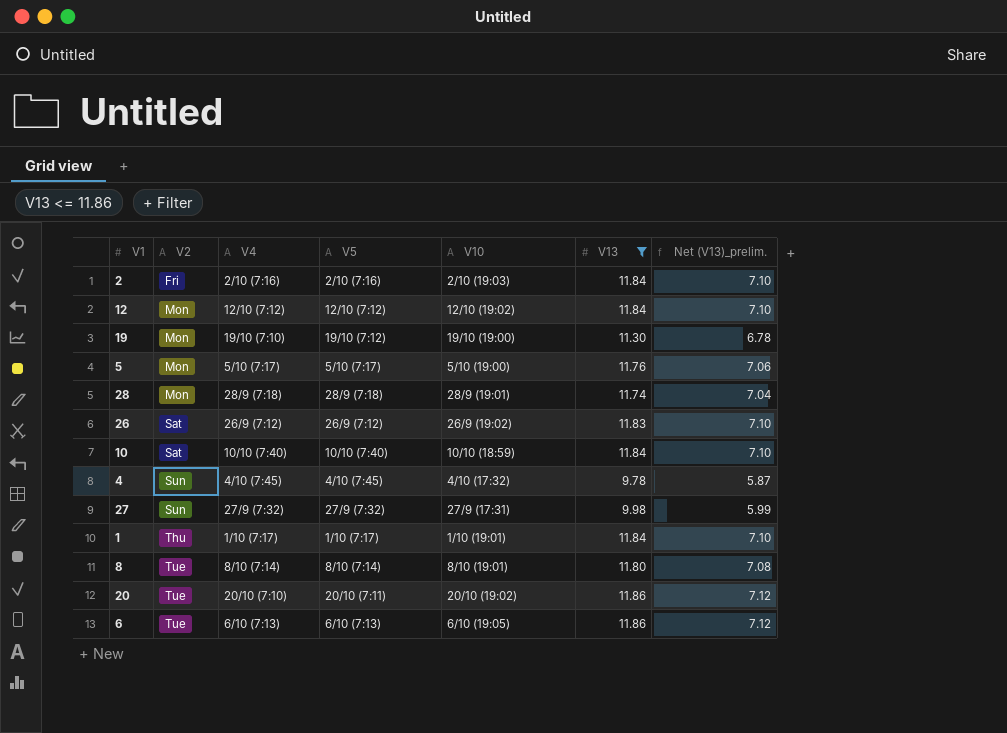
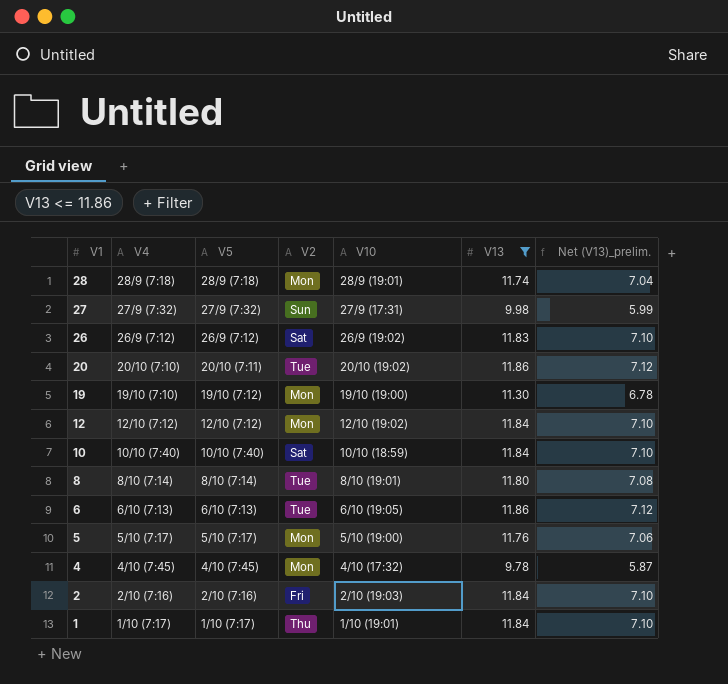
row order: V2 ascending -> V1 descending
column V2 | position: 2 -> 4
4 | V2: Sun -> Mon

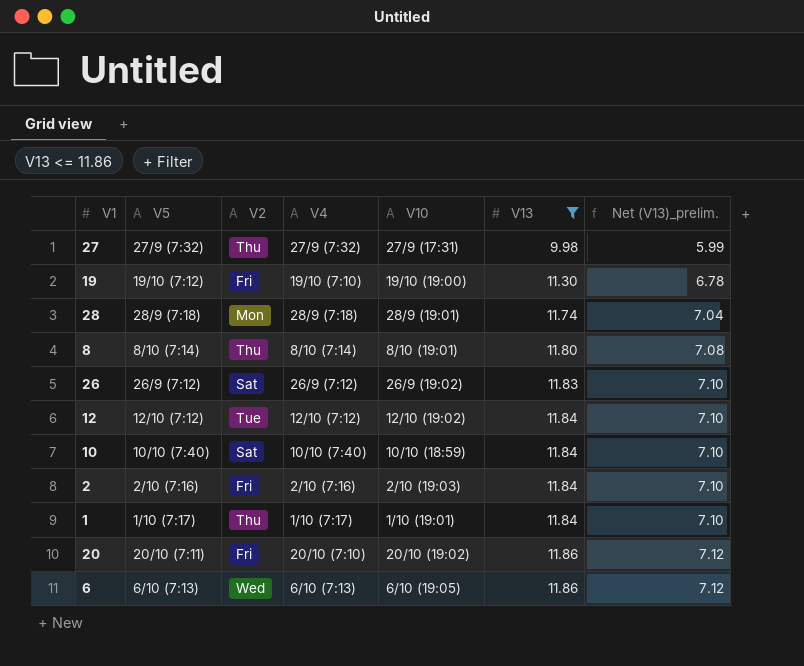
row order: V1 descending -> V13 ascending
column V4 | position: 2 -> 4
row 5: 5/10 (7:17) | 5/10 (7:17) | Mon | 5/10 (19:00) | 11.76 | 7.06 -> none
row 4: 4/10 (7:45) | 4/10 (7:45) | Mon | 4/10 (17:32) | 9.78 | 5.87 -> none
27 | V2: Sun -> Thu
19 | V2: Mon -> Fri
8 | V2: Tue -> Thu
12 | V2: Mon -> Tue
20 | V2: Tue -> Fri
6 | V2: Tue -> Wed

